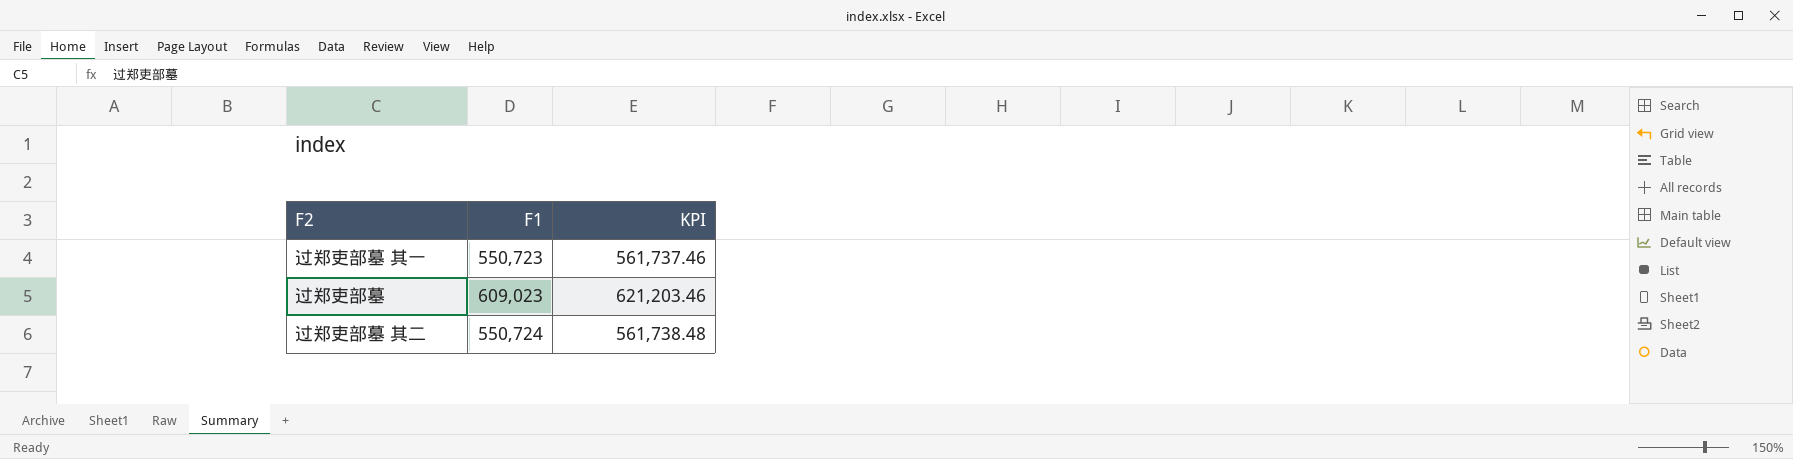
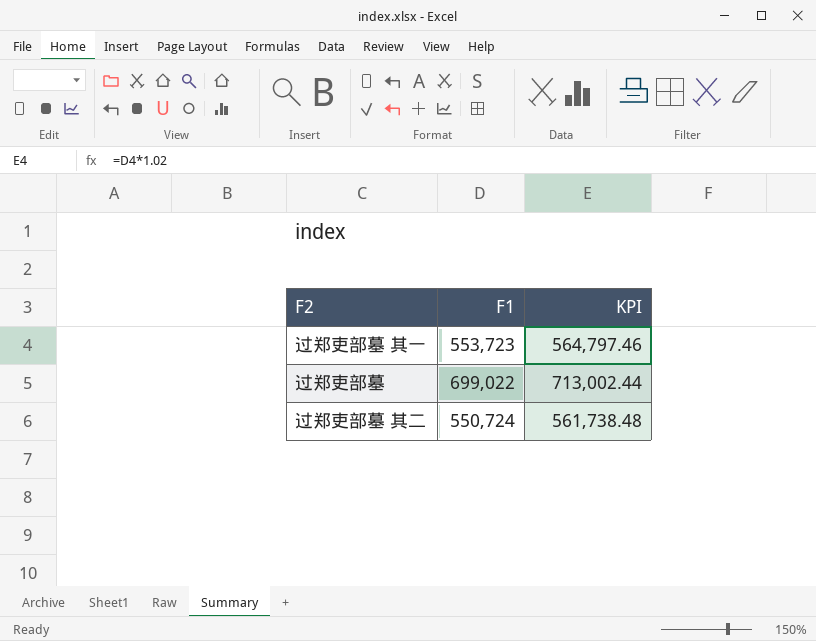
过郑吏部墓 其一 | F1: 550,723 -> 553,723
过郑吏部墓 其一 | KPI: 561,737.46 -> 564,797.46
过郑吏部墓 | F1: 609,023 -> 699,022
过郑吏部墓 | KPI: 621,203.46 -> 713,002.44

